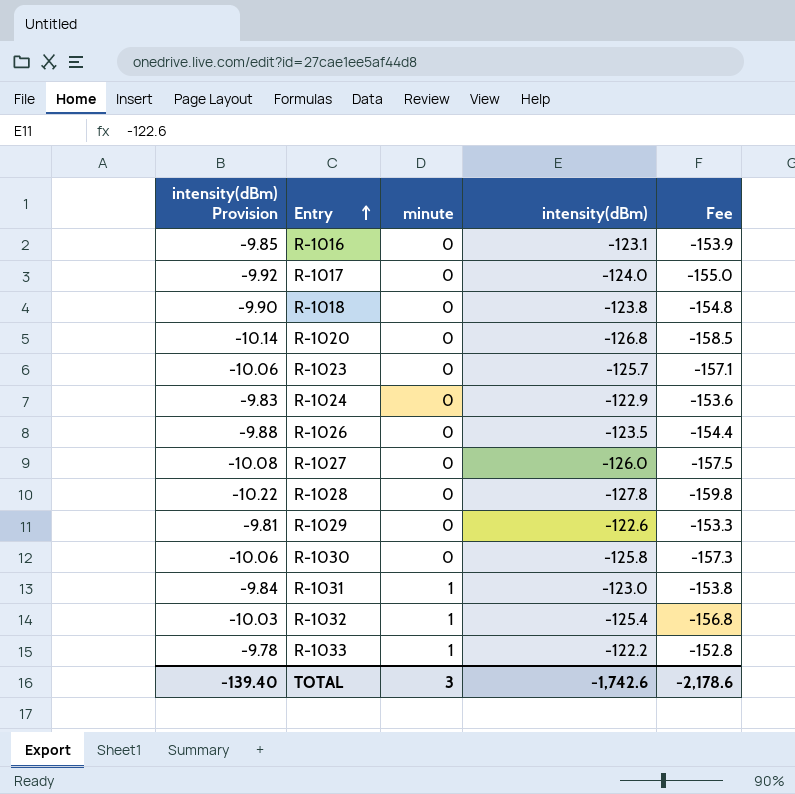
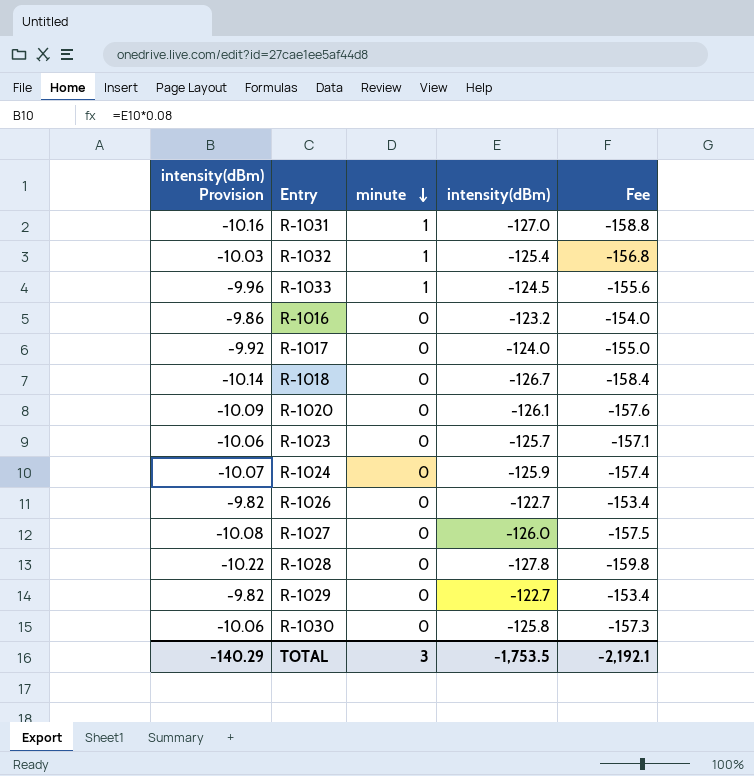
row order: Entry ascending -> minute descending
R-1031 | intensity(dBm) Provision: -9.84 -> -10.16
R-1031 | intensity(dBm): -123.0 -> -127.0
R-1031 | Fee: -153.8 -> -158.8
R-1033 | intensity(dBm) Provision: -9.78 -> -9.96
R-1033 | intensity(dBm): -122.2 -> -124.5
R-1033 | Fee: -152.8 -> -155.6
R-1016 | intensity(dBm) Provision: -9.85 -> -9.86
R-1016 | intensity(dBm): -123.1 -> -123.2
R-1016 | Fee: -153.9 -> -154.0
R-1018 | intensity(dBm) Provision: -9.90 -> -10.14
R-1018 | intensity(dBm): -123.8 -> -126.7
R-1018 | Fee: -154.8 -> -158.4
R-1020 | intensity(dBm) Provision: -10.14 -> -10.09
R-1020 | intensity(dBm): -126.8 -> -126.1
R-1020 | Fee: -158.5 -> -157.6
R-1024 | intensity(dBm) Provision: -9.83 -> -10.07
R-1024 | intensity(dBm): -122.9 -> -125.9
R-1024 | Fee: -153.6 -> -157.4
R-1026 | intensity(dBm) Provision: -9.88 -> -9.82
R-1026 | intensity(dBm): -123.5 -> -122.7
R-1026 | Fee: -154.4 -> -153.4
R-1029 | intensity(dBm) Provision: -9.81 -> -9.82
R-1029 | intensity(dBm): -122.6 -> -122.7
R-1029 | Fee: -153.3 -> -153.4
TOTAL | intensity(dBm) Provision: -139.40 -> -140.29
TOTAL | intensity(dBm): -1,742.6 -> -1,753.5
TOTAL | Fee: -2,178.6 -> -2,192.1

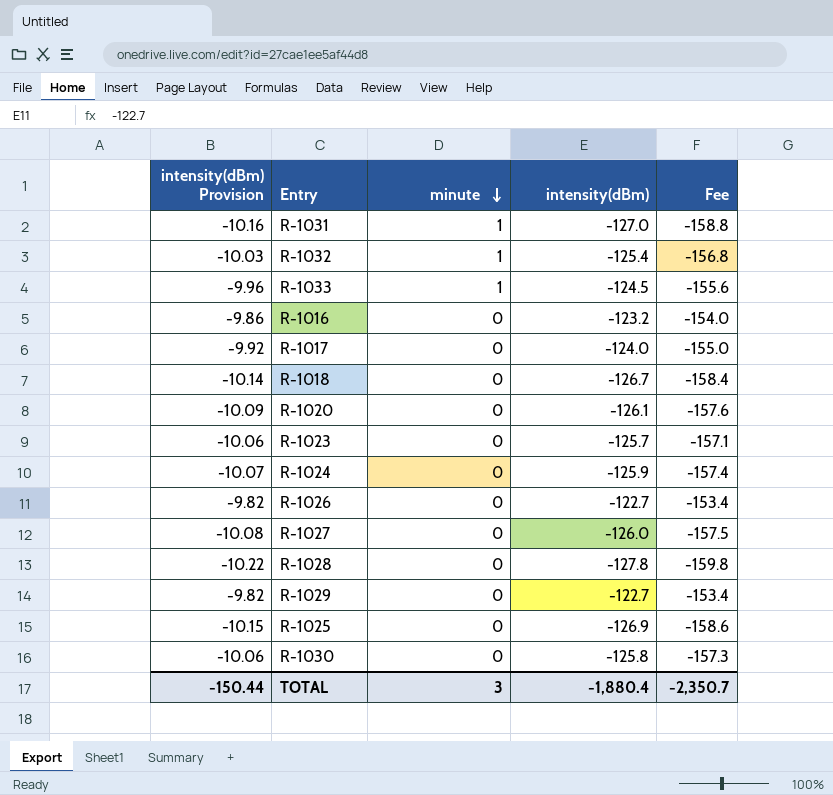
row R-1025: none -> -10.15 | 0 | -126.9 | -158.6
TOTAL | intensity(dBm) Provision: -140.29 -> -150.44
TOTAL | intensity(dBm): -1,753.5 -> -1,880.4
TOTAL | Fee: -2,192.1 -> -2,350.7

